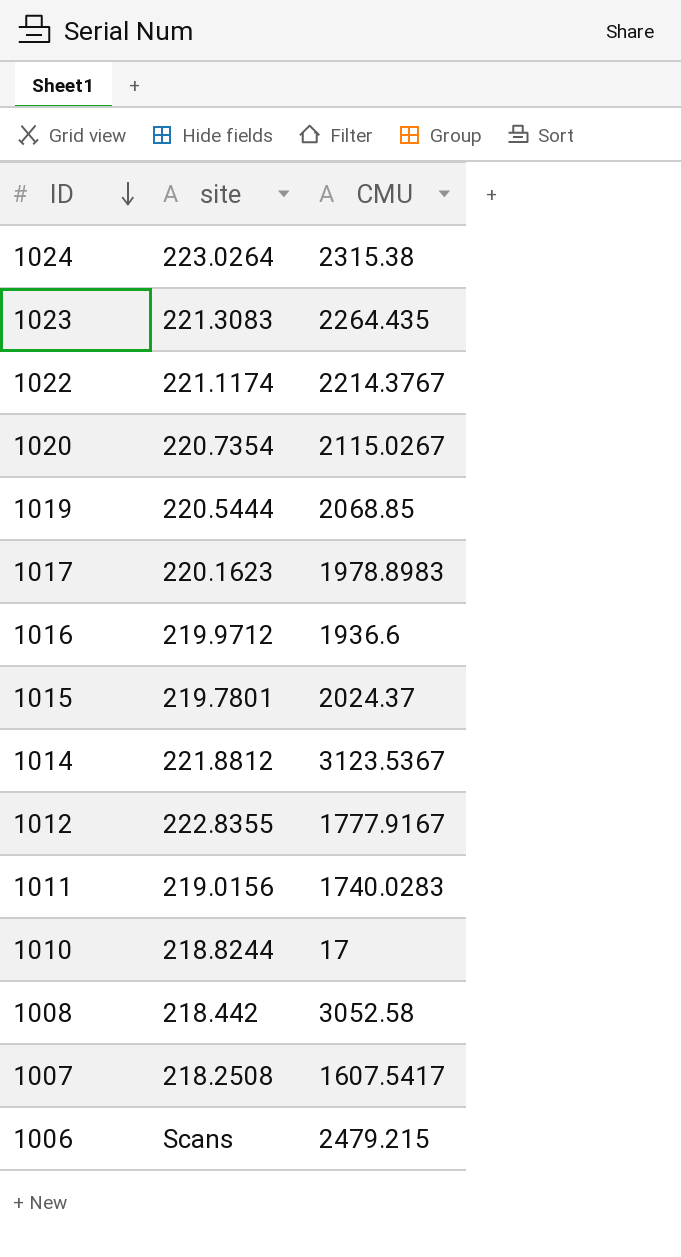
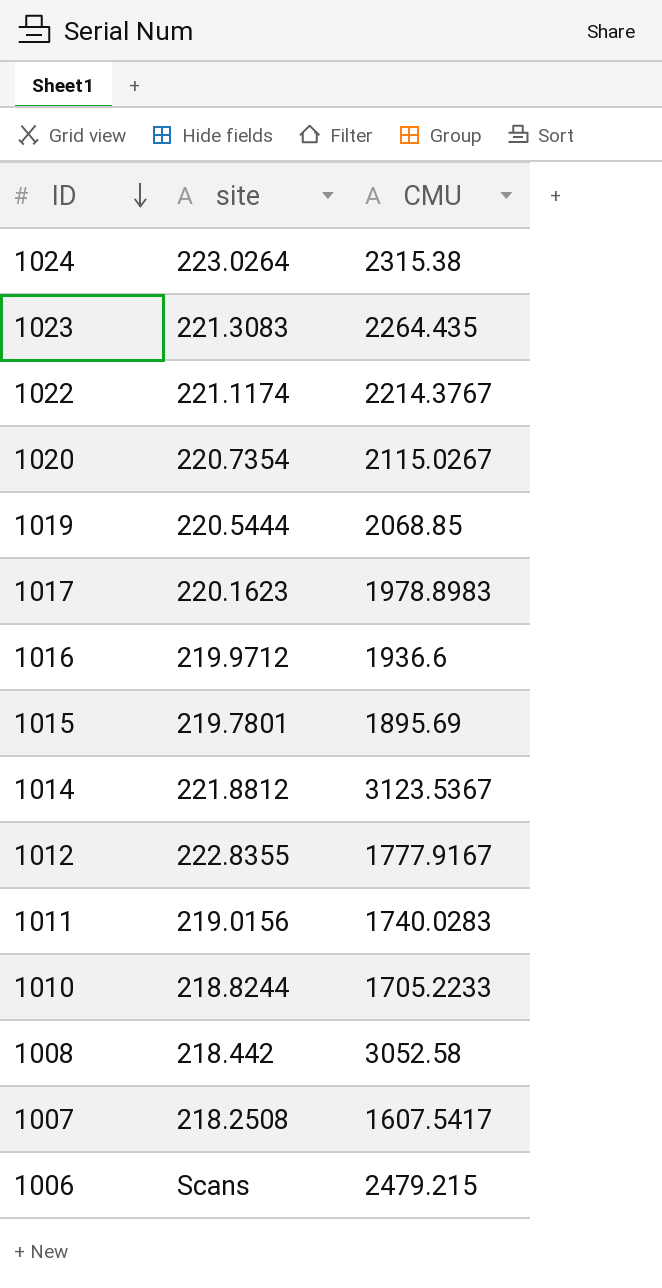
1015 | CMU: 2024.37 -> 1895.69
1010 | CMU: 17 -> 1705.2233

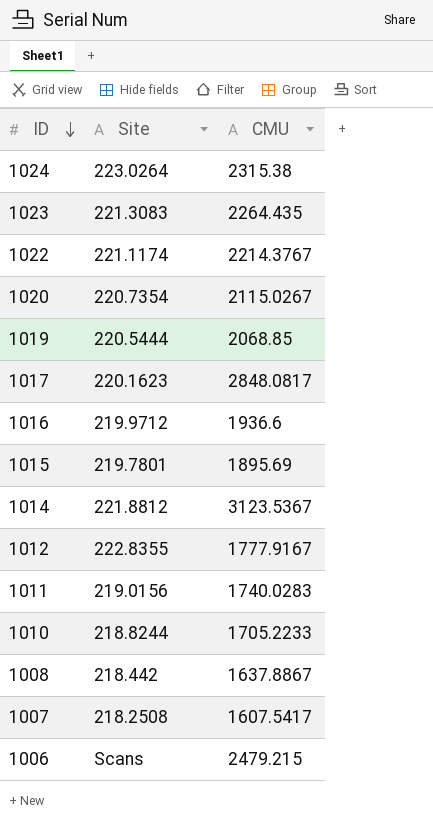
column name: site -> Site
1017 | CMU: 1978.8983 -> 2848.0817
1008 | CMU: 3052.58 -> 1637.8867

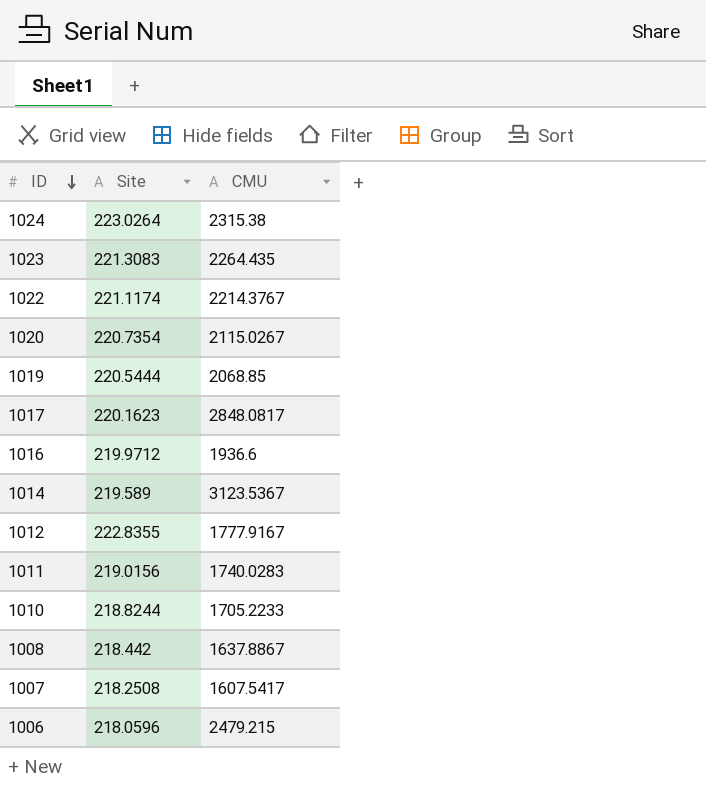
row 1015: 219.7801 | 1895.69 -> none
1014 | Site: 221.8812 -> 219.589
1006 | Site: Scans -> 218.0596

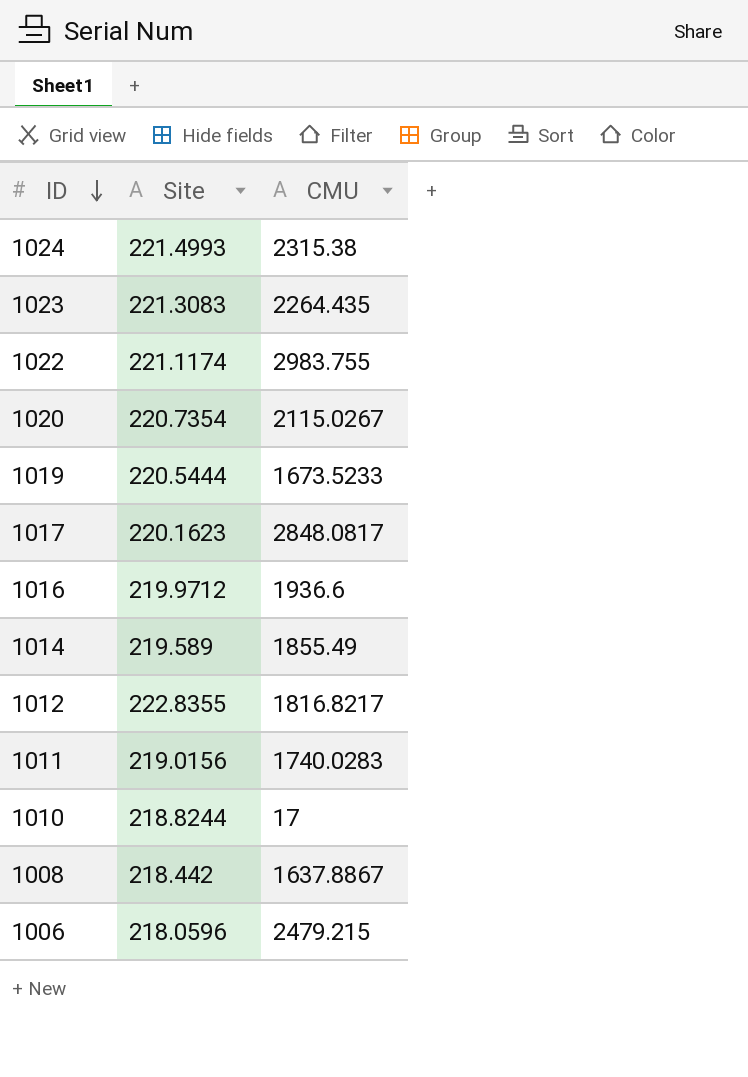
row 1007: 218.2508 | 1607.5417 -> none
1024 | Site: 223.0264 -> 221.4993
1022 | CMU: 2214.3767 -> 2983.755
1019 | CMU: 2068.85 -> 1673.5233
1014 | CMU: 3123.5367 -> 1855.49
1012 | CMU: 1777.9167 -> 1816.8217
1010 | CMU: 1705.2233 -> 17

